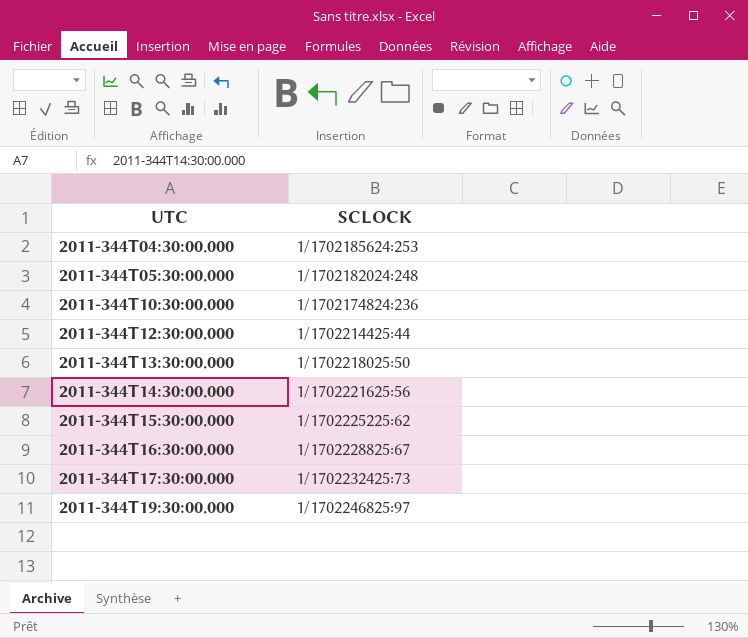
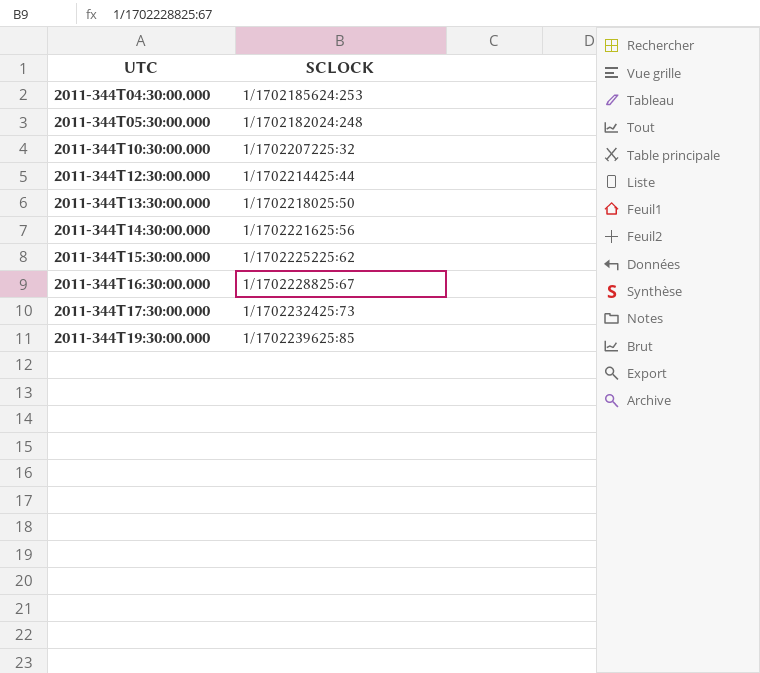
2011-344T10:30:00.000 | SCLOCK: 1/1702174824:236 -> 1/1702207225:32
2011-344T19:30:00.000 | SCLOCK: 1/1702246825:97 -> 1/1702239625:85

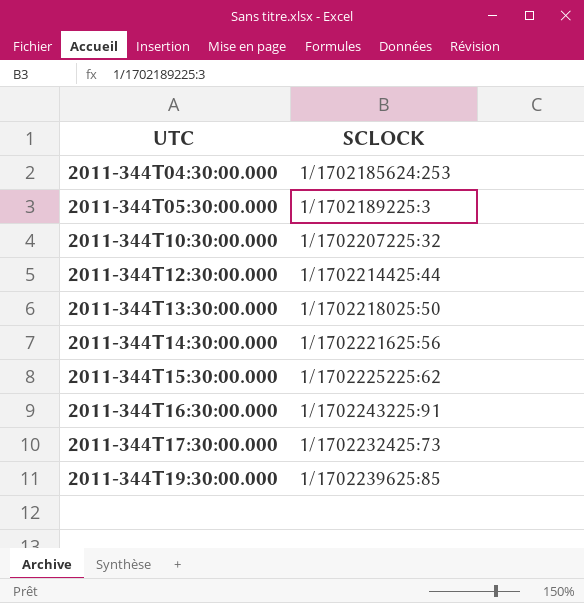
2011-344T05:30:00.000 | SCLOCK: 1/1702182024:248 -> 1/1702189225:3
2011-344T16:30:00.000 | SCLOCK: 1/1702228825:67 -> 1/1702243225:91

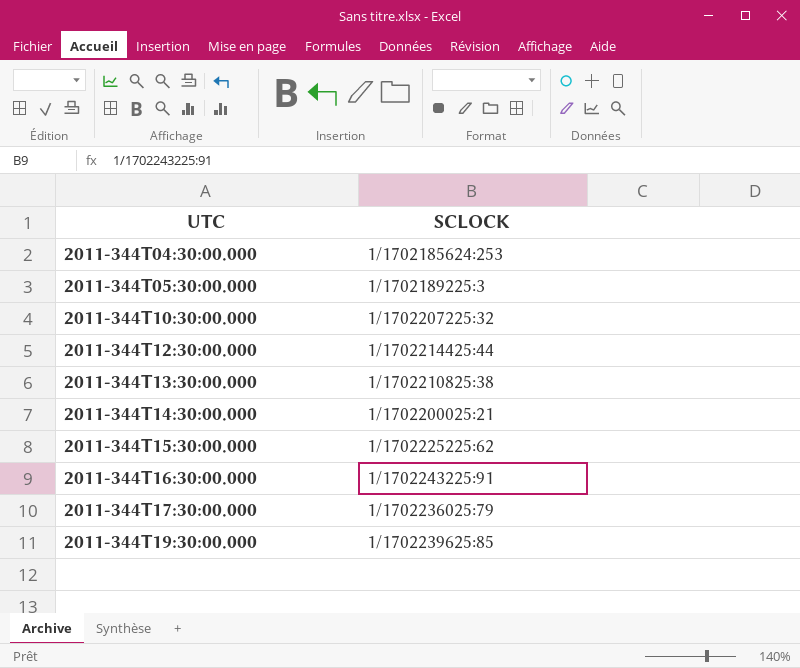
2011-344T13:30:00.000 | SCLOCK: 1/1702218025:50 -> 1/1702210825:38
2011-344T14:30:00.000 | SCLOCK: 1/1702221625:56 -> 1/1702200025:21
2011-344T17:30:00.000 | SCLOCK: 1/1702232425:73 -> 1/1702236025:79

